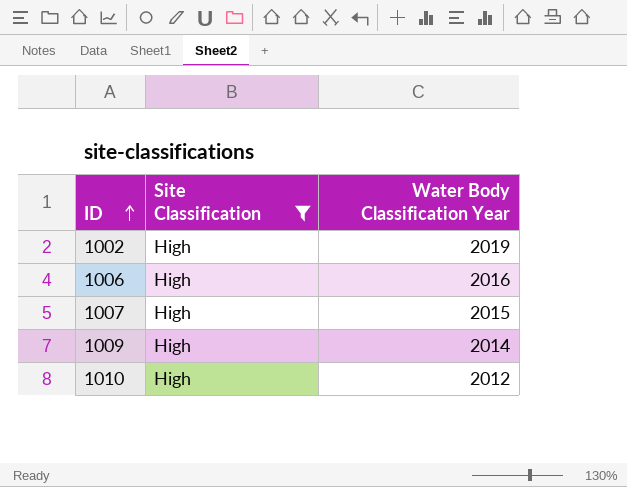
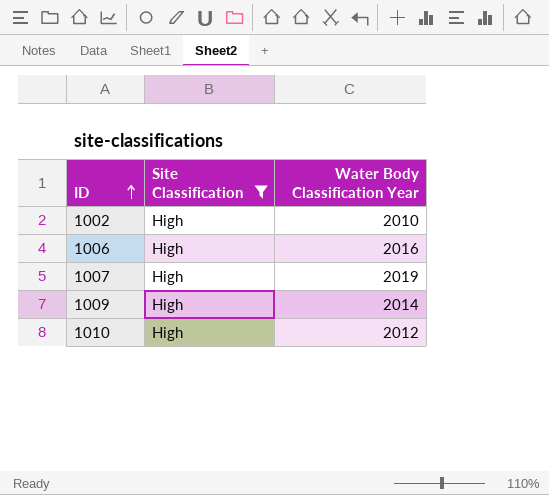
1002 | Water Body Classification Year: 2019 -> 2010
1007 | Water Body Classification Year: 2015 -> 2019

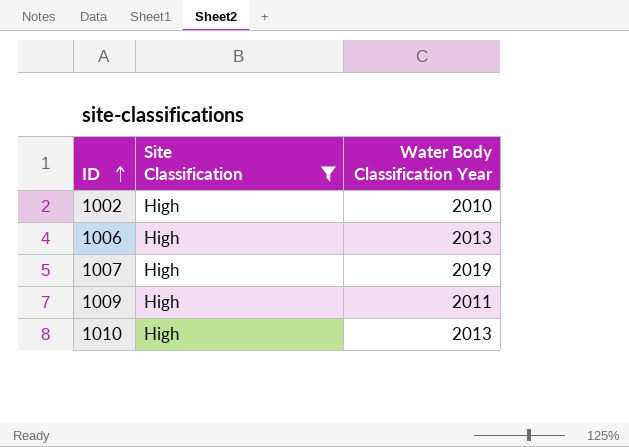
1006 | Water Body Classification Year: 2016 -> 2013
1009 | Water Body Classification Year: 2014 -> 2011
1010 | Water Body Classification Year: 2012 -> 2013

